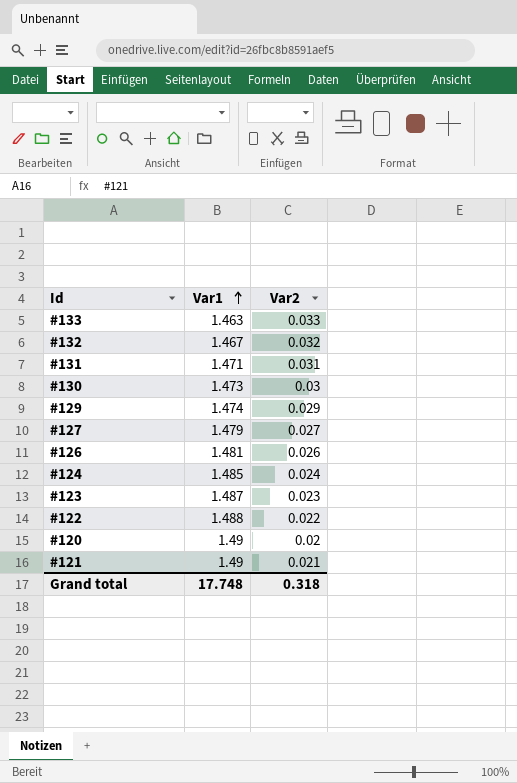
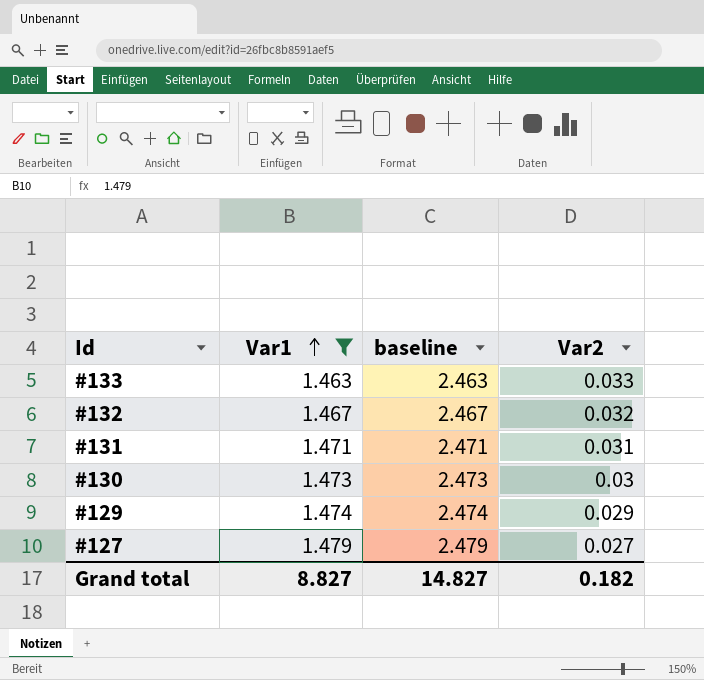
filter: none -> Var1 <= 1.479
column baseline | formula: none -> [Var1] + 1
Grand total | Var1: 17.748 -> 8.827
Grand total | Var2: 0.318 -> 0.182

